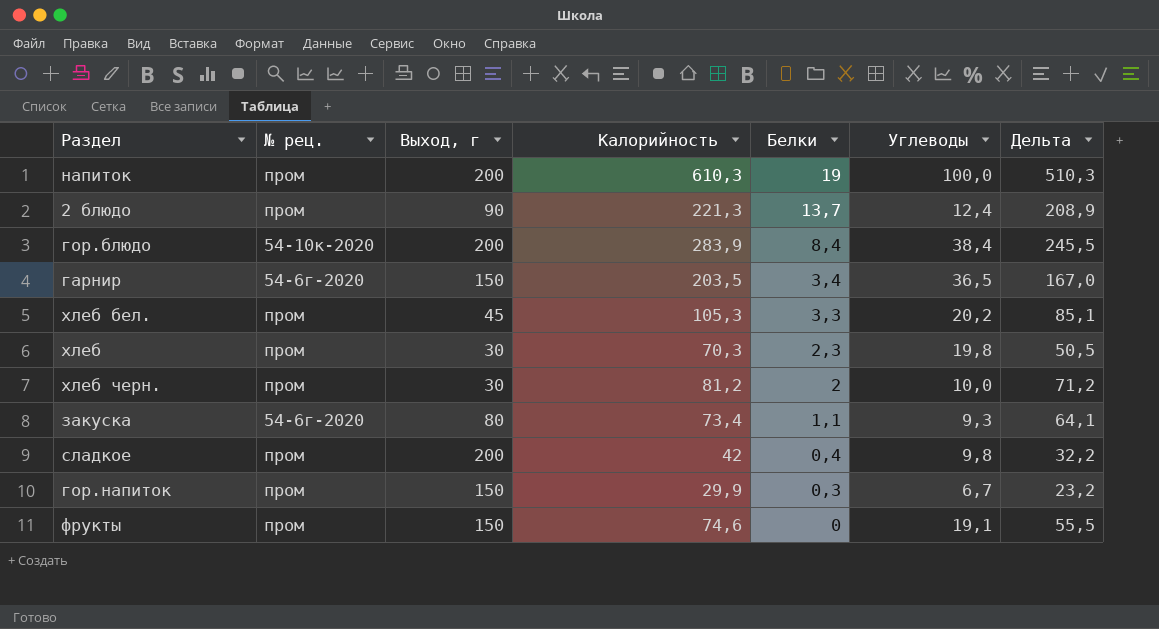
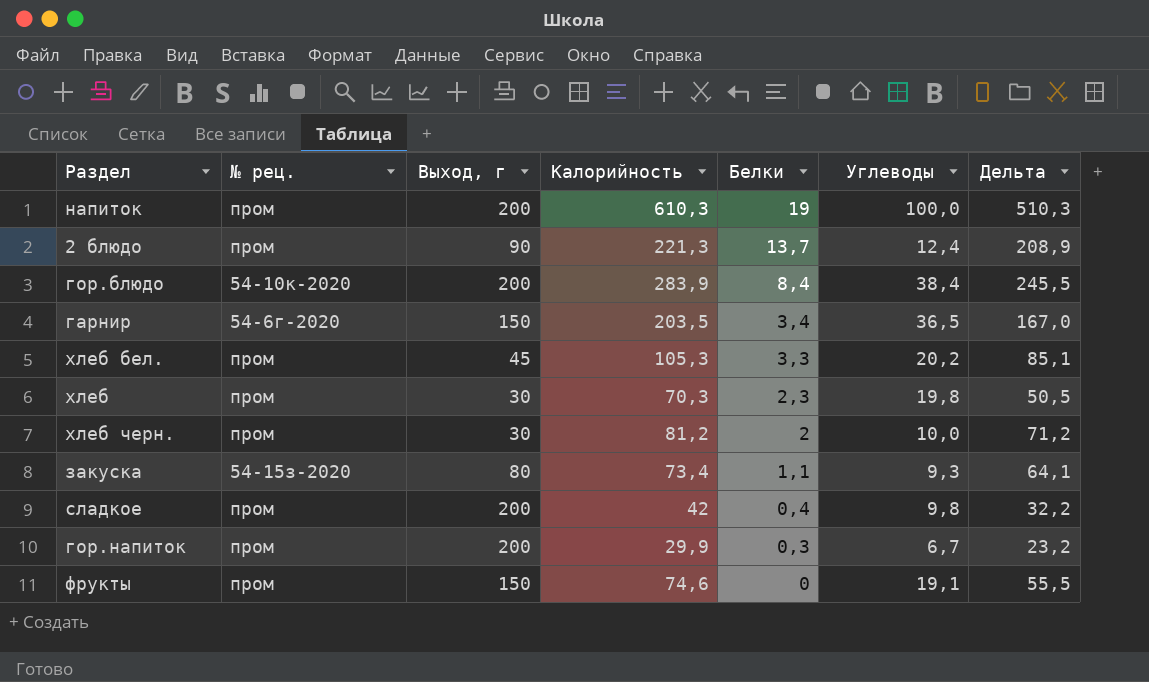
закуска | № рец.: 54-6г-2020 -> 54-15з-2020
гор.напиток | Выход, г: 150 -> 200

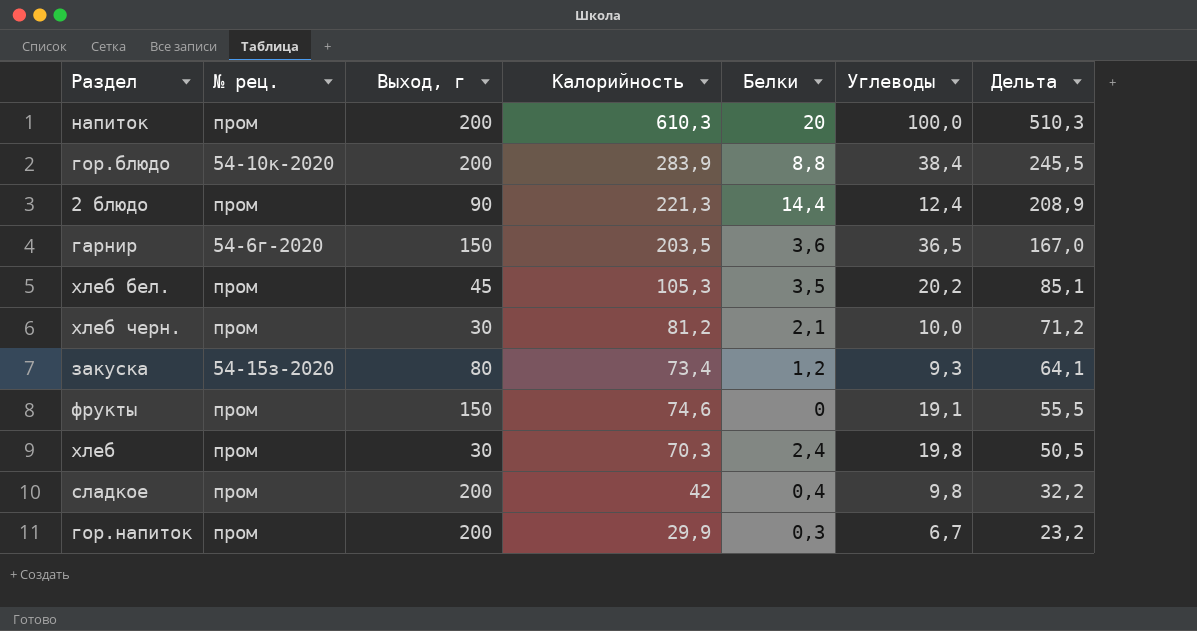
row order: Белки descending -> Дельта descending
напиток | Белки: 19 -> 20
гор.блюдо | Белки: 8,4 -> 8,8
2 блюдо | Белки: 13,7 -> 14,4
гарнир | Белки: 3,4 -> 3,6
хлеб бел. | Белки: 3,3 -> 3,5
хлеб черн. | Белки: 2 -> 2,1
закуска | Белки: 1,1 -> 1,2
хлеб | Белки: 2,3 -> 2,4

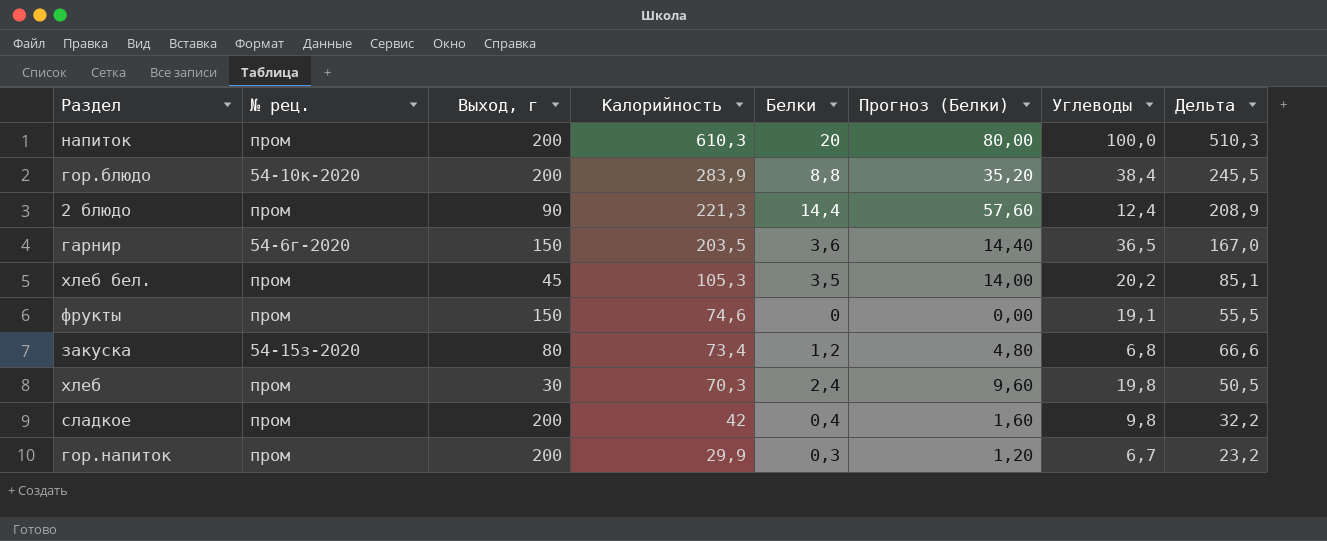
row order: Дельта descending -> Калорийность descending
column Прогноз (Белки) | formula: none -> [Белки] * 4
row хлеб черн.: пром | 30 | 81,2 | 2,1 | 10,0 | 71,2 -> none
закуска | Углеводы: 9,3 -> 6,8
закуска | Дельта: 64,1 -> 66,6

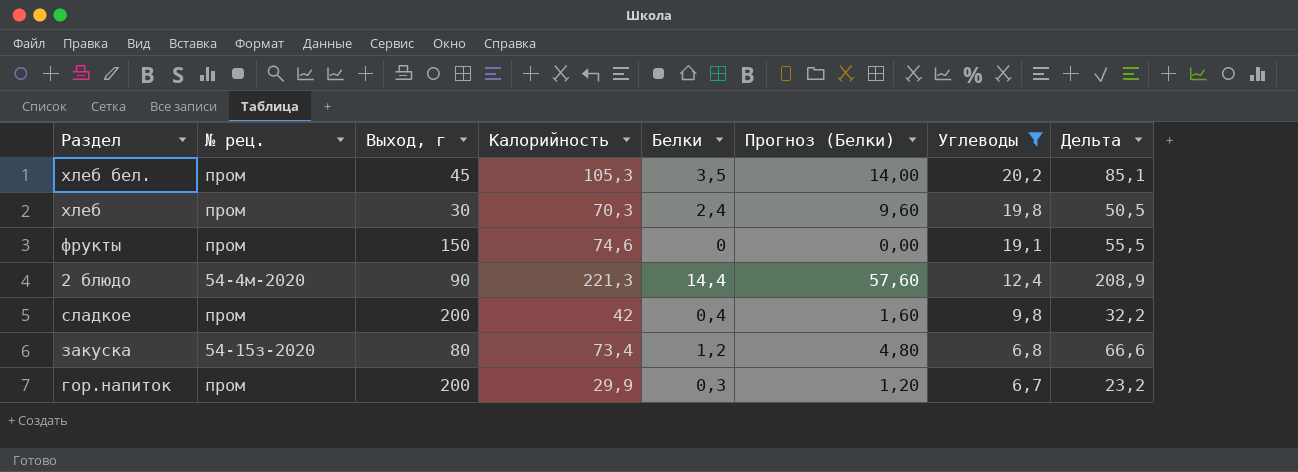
filter: none -> Углеводы <= 20,2
row order: Калорийность descending -> Углеводы descending
2 блюдо | № рец.: пром -> 54-4м-2020

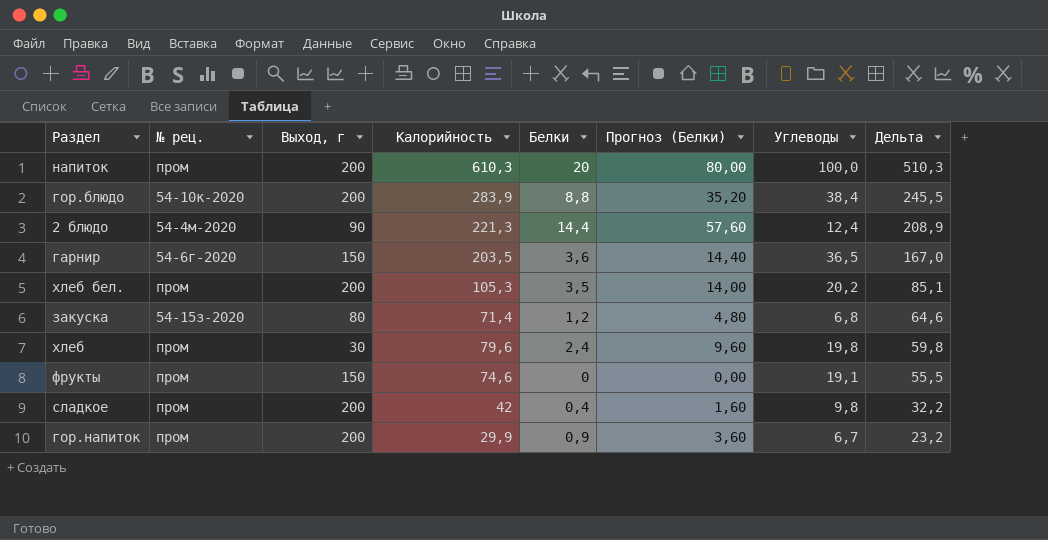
filter: Углеводы <= 20,2 -> none
row order: Углеводы descending -> Дельта descending
хлеб бел. | Выход, г: 45 -> 200
закуска | Калорийность: 73,4 -> 71,4
закуска | Дельта: 66,6 -> 64,6
хлеб | Калорийность: 70,3 -> 79,6
хлеб | Дельта: 50,5 -> 59,8
гор.напиток | Белки: 0,3 -> 0,9
гор.напиток | Прогноз (Белки): 1,20 -> 3,60

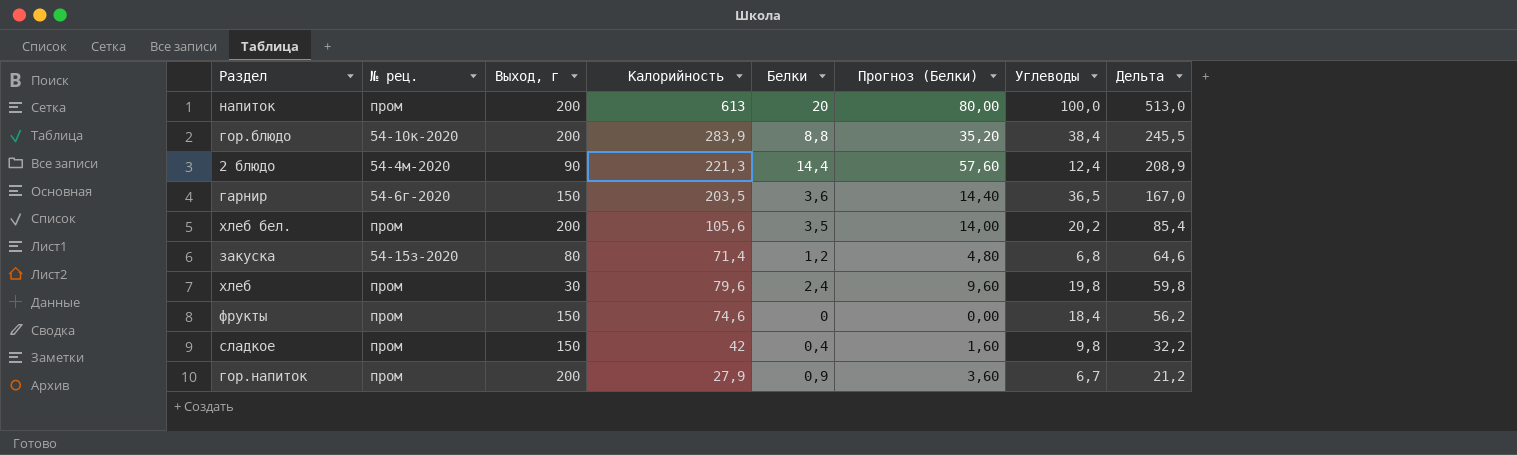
напиток | Калорийность: 610,3 -> 613
напиток | Дельта: 510,3 -> 513,0
хлеб бел. | Калорийность: 105,3 -> 105,6
хлеб бел. | Дельта: 85,1 -> 85,4
фрукты | Углеводы: 19,1 -> 18,4
фрукты | Дельта: 55,5 -> 56,2
сладкое | Выход, г: 200 -> 150
гор.напиток | Калорийность: 29,9 -> 27,9
гор.напиток | Дельта: 23,2 -> 21,2

